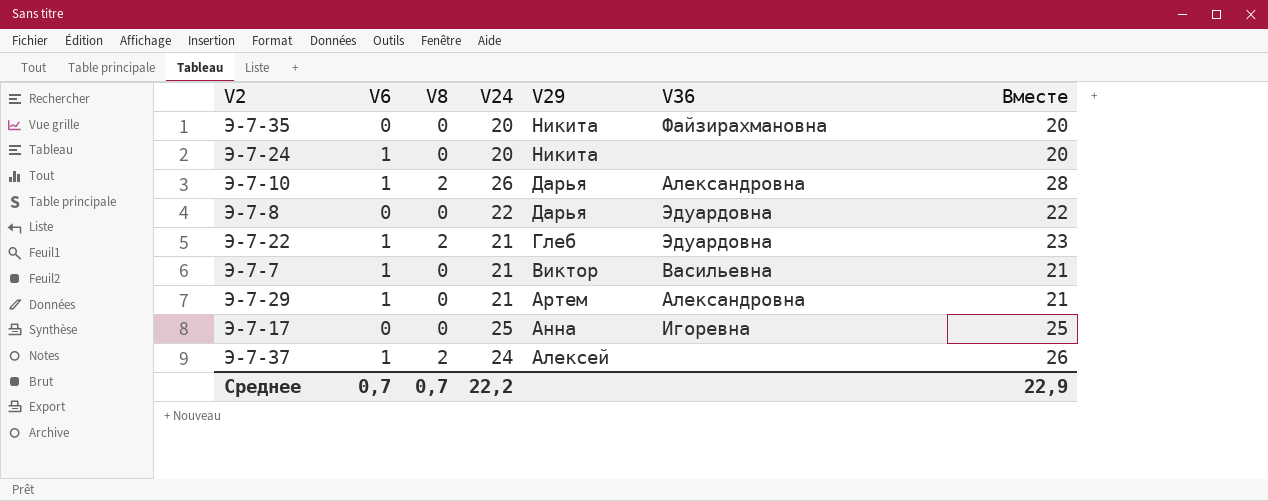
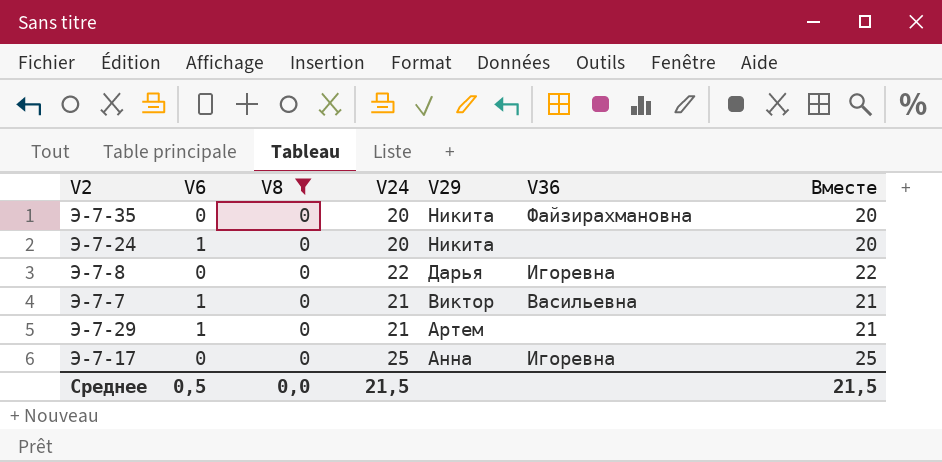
filter: none -> V8 = 0
Э-7-8 | V36: Эдуардовна -> Игоревна
Э-7-29 | V36: Александровна -> none
Среднее | V6: 0,7 -> 0,5
Среднее | V8: 0,7 -> 0,0
Среднее | V24: 22,2 -> 21,5
Среднее | Вместе: 22,9 -> 21,5

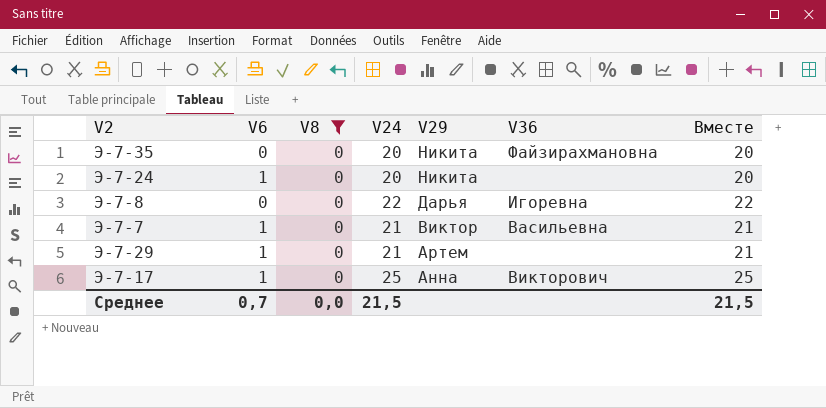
Э-7-17 | V6: 0 -> 1
Э-7-17 | V36: Игоревна -> Викторович
Среднее | V6: 0,5 -> 0,7

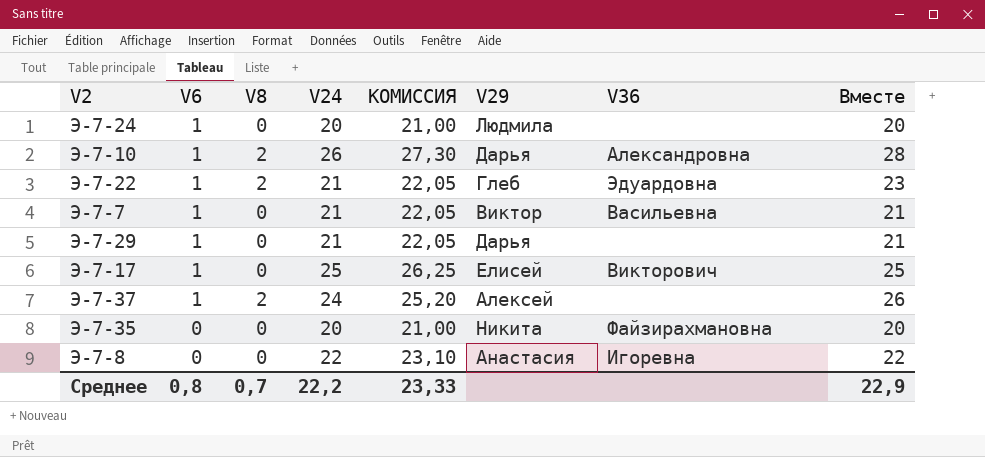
filter: V8 = 0 -> none
row order: V29 descending -> V6 descending
column КОМИССИЯ | formula: none -> [V24] * 1,05
Э-7-24 | V29: Никита -> Людмила
Э-7-29 | V29: Артем -> Дарья
Э-7-17 | V29: Анна -> Елисей
Э-7-8 | V29: Дарья -> Анастасия
Среднее | V6: 0,7 -> 0,8
Среднее | V8: 0,0 -> 0,7
Среднее | V24: 21,5 -> 22,2
Среднее | Вместе: 21,5 -> 22,9

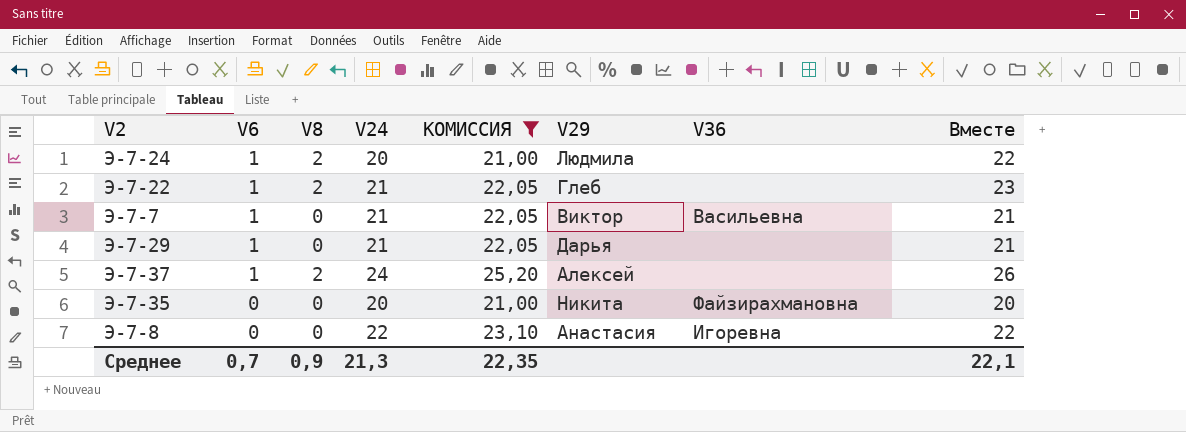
filter: none -> КОМИССИЯ <= 25,20
Э-7-24 | V8: 0 -> 2
Э-7-24 | Вместе: 20 -> 22
Э-7-22 | V36: Эдуардовна -> none
Среднее | V6: 0,8 -> 0,7
Среднее | V8: 0,7 -> 0,9
Среднее | V24: 22,2 -> 21,3
Среднее | КОМИССИЯ: 23,33 -> 22,35
Среднее | Вместе: 22,9 -> 22,1

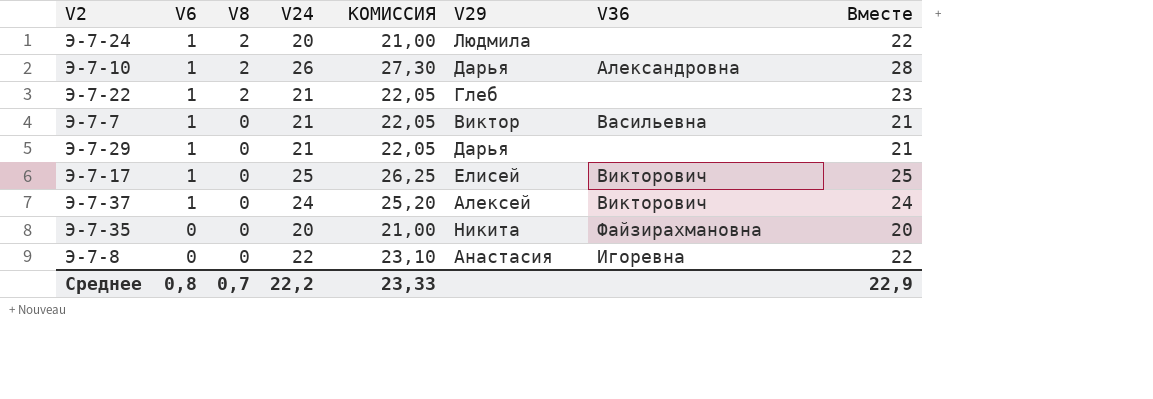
filter: КОМИССИЯ <= 25,20 -> none
Э-7-37 | V8: 2 -> 0
Э-7-37 | V36: none -> Викторович
Э-7-37 | Вместе: 26 -> 24
Среднее | V6: 0,7 -> 0,8
Среднее | V8: 0,9 -> 0,7
Среднее | V24: 21,3 -> 22,2
Среднее | КОМИССИЯ: 22,35 -> 23,33
Среднее | Вместе: 22,1 -> 22,9

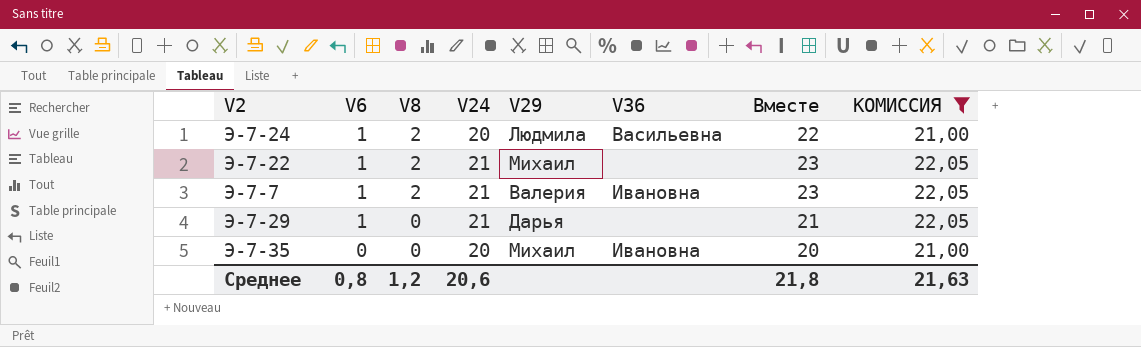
filter: none -> КОМИССИЯ <= 22,05
column КОМИССИЯ | position: 5 -> 8
Э-7-24 | V36: none -> Васильевна
Э-7-22 | V29: Глеб -> Михаил
Э-7-7 | V8: 0 -> 2
Э-7-7 | V29: Виктор -> Валерия
Э-7-7 | V36: Васильевна -> Ивановна
Э-7-7 | Вместе: 21 -> 23
Э-7-35 | V29: Никита -> Михаил
Э-7-35 | V36: Файзирахмановна -> Ивановна
Среднее | V8: 0,7 -> 1,2
Среднее | V24: 22,2 -> 20,6
Среднее | Вместе: 22,9 -> 21,8
Среднее | КОМИССИЯ: 23,33 -> 21,63

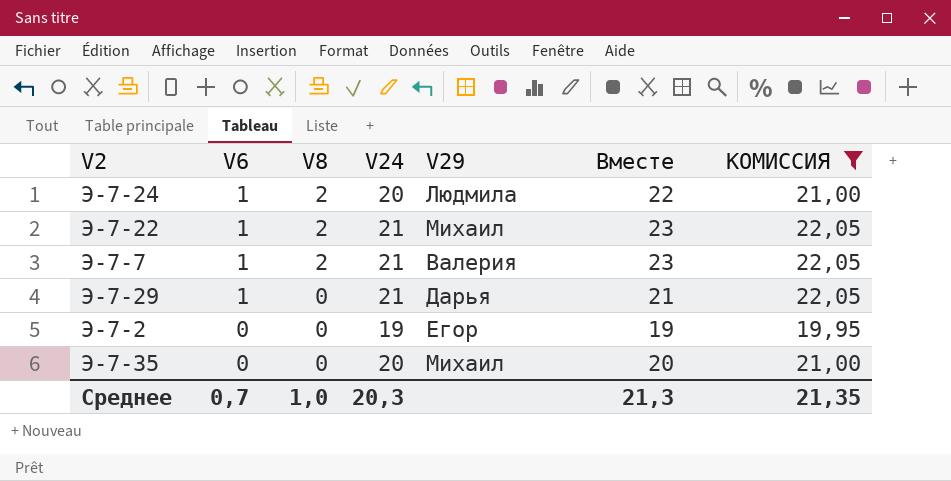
column V36 | position: 6 -> none
row Э-7-2: none -> 0 | 0 | 19 | Егор | 19 | 19,95
Среднее | V6: 0,8 -> 0,7
Среднее | V8: 1,2 -> 1,0
Среднее | V24: 20,6 -> 20,3
Среднее | Вместе: 21,8 -> 21,3
Среднее | КОМИССИЯ: 21,63 -> 21,35

